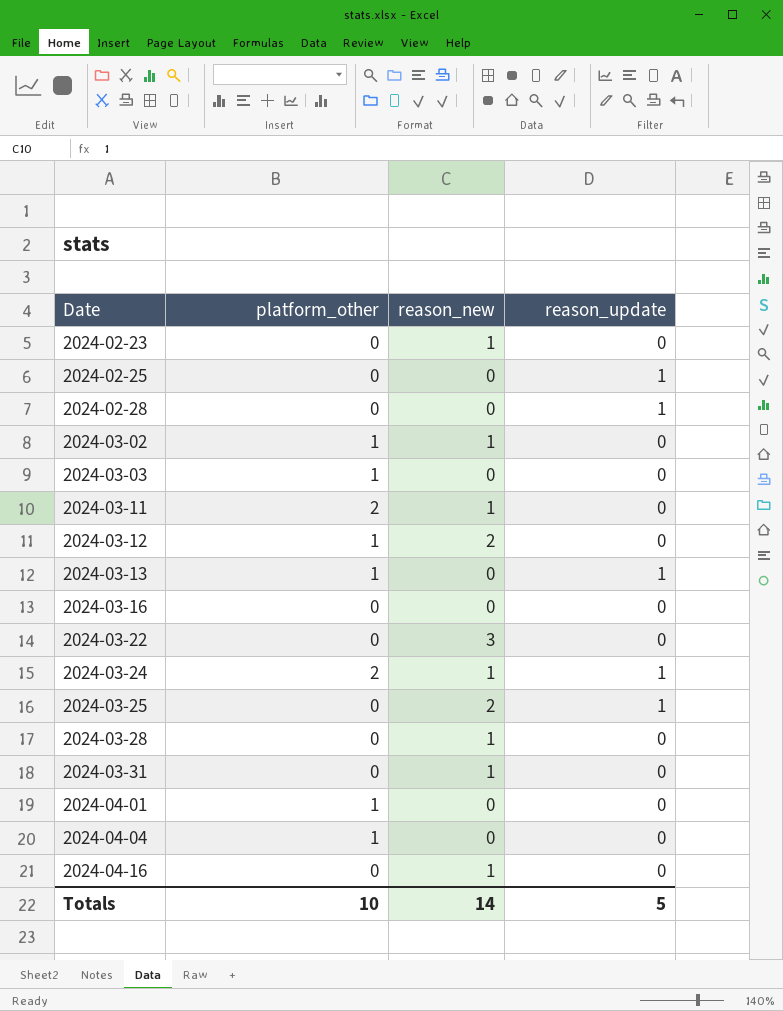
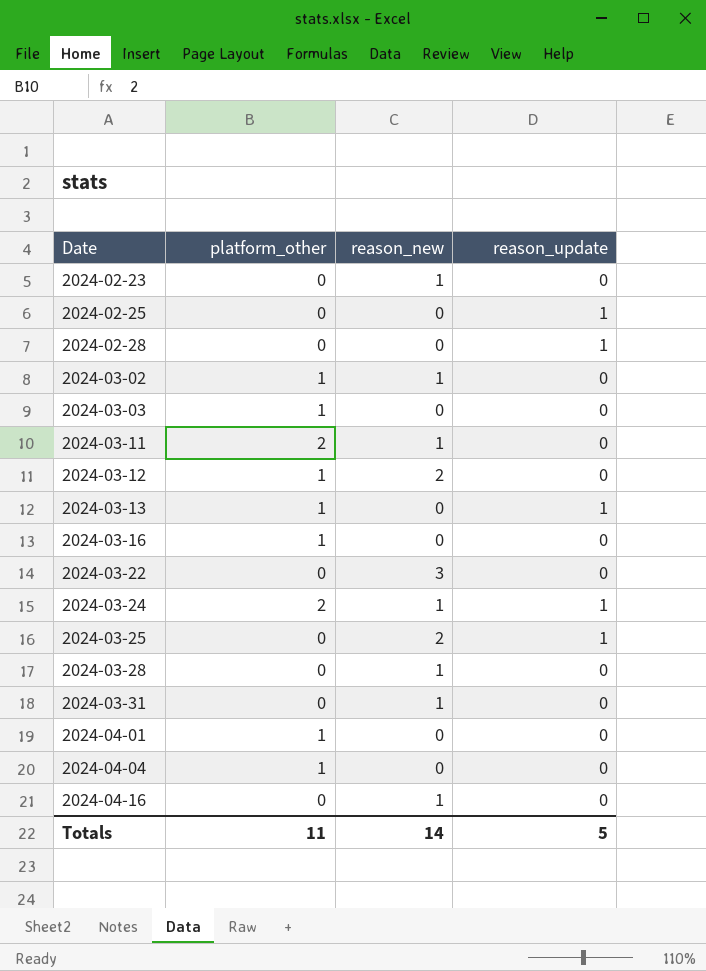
2024-03-16 | platform_other: 0 -> 1
Totals | platform_other: 10 -> 11

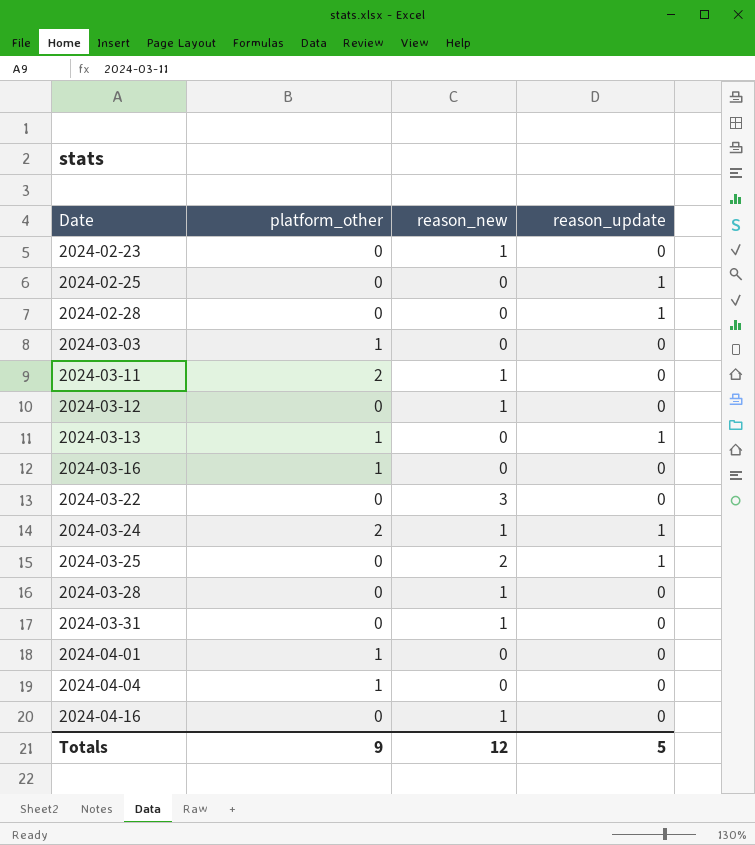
row 2024-03-02: 1 | 1 | 0 -> none
2024-03-12 | platform_other: 1 -> 0
2024-03-12 | reason_new: 2 -> 1
Totals | platform_other: 11 -> 9
Totals | reason_new: 14 -> 12

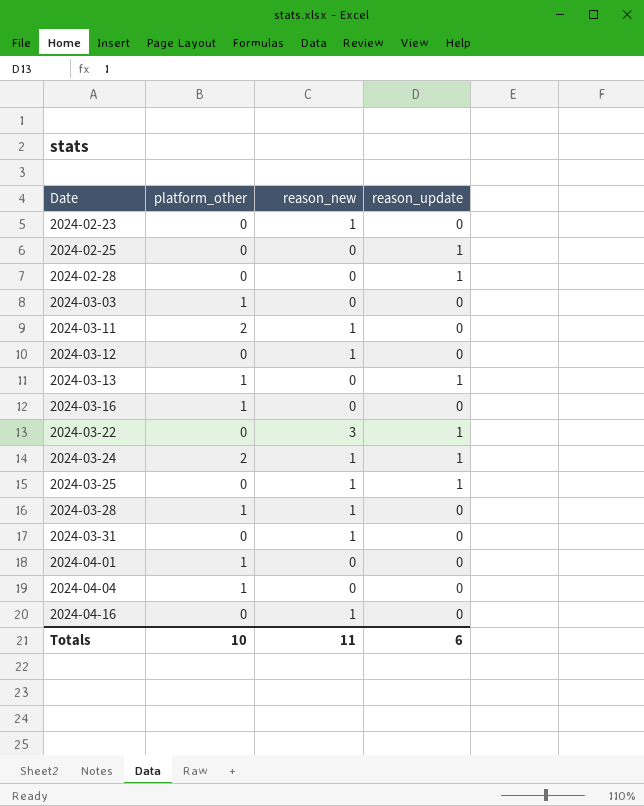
2024-03-22 | reason_update: 0 -> 1
2024-03-25 | reason_new: 2 -> 1
2024-03-28 | platform_other: 0 -> 1
Totals | platform_other: 9 -> 10
Totals | reason_new: 12 -> 11
Totals | reason_update: 5 -> 6

